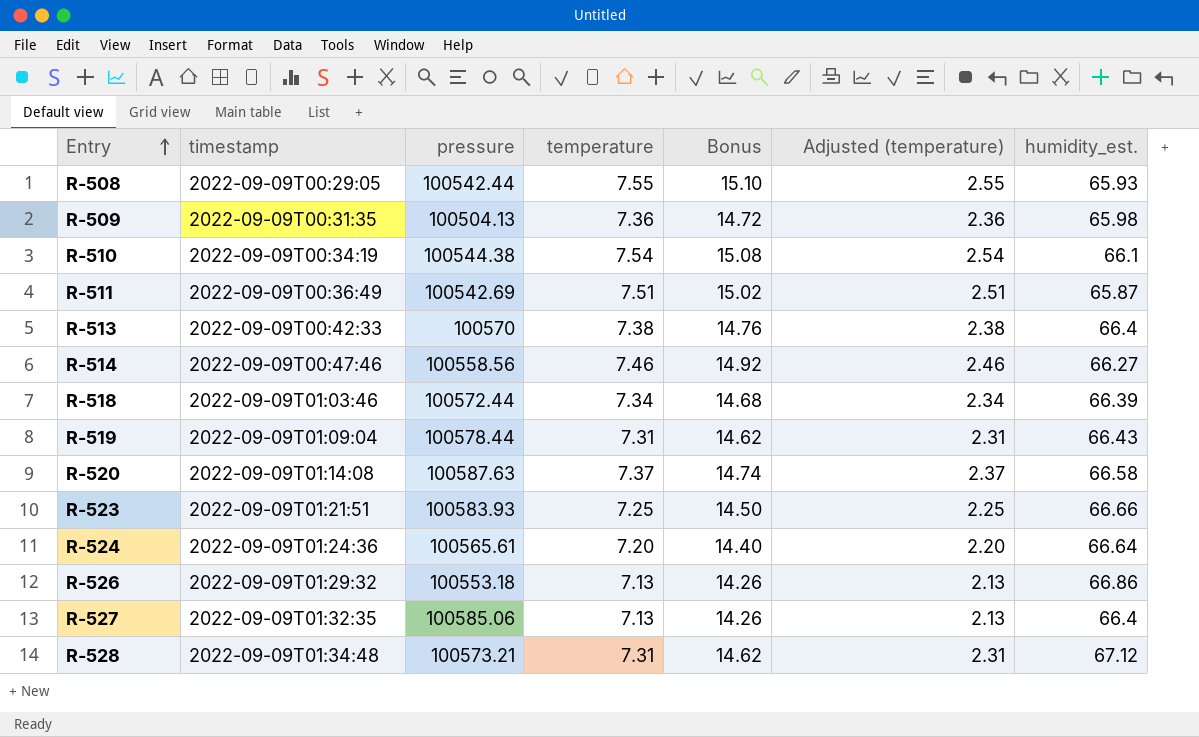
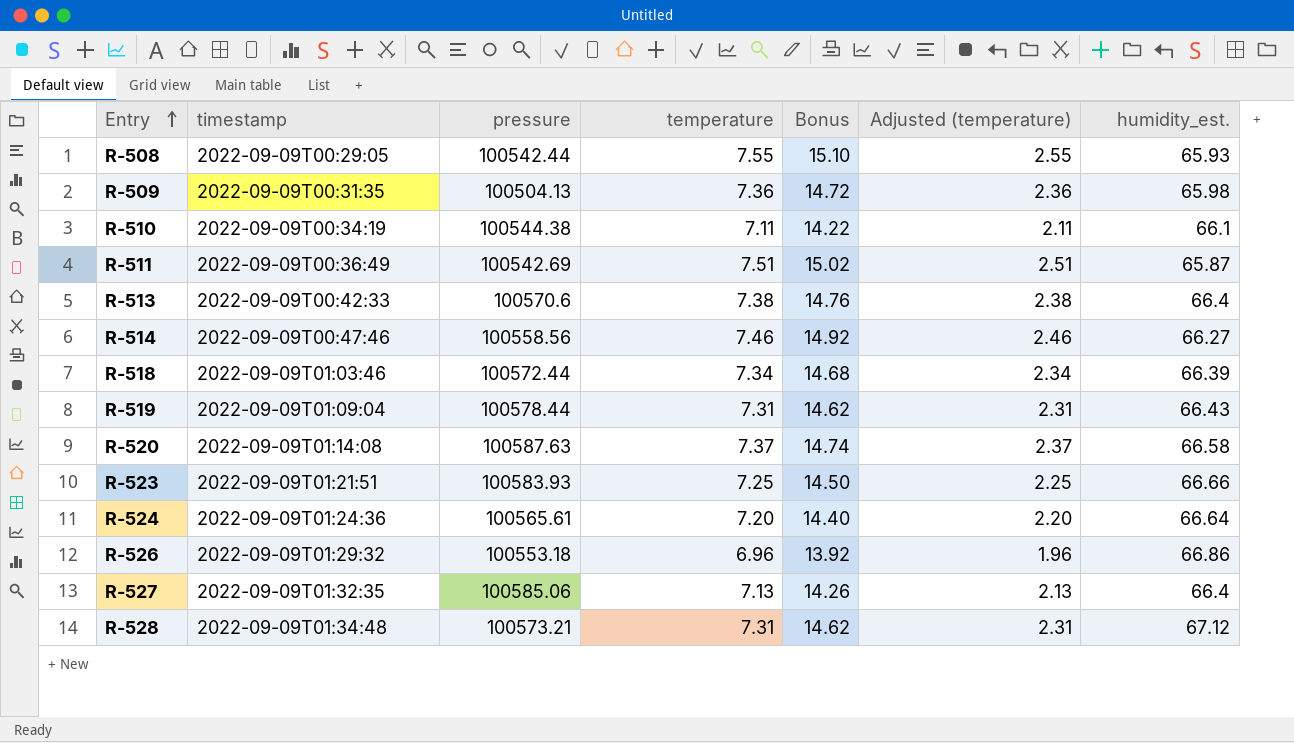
R-510 | temperature: 7.54 -> 7.11
R-510 | Bonus: 15.08 -> 14.22
R-510 | Adjusted (temperature): 2.54 -> 2.11
R-513 | pressure: 100570 -> 100570.6
R-526 | temperature: 7.13 -> 6.96
R-526 | Bonus: 14.26 -> 13.92
R-526 | Adjusted (temperature): 2.13 -> 1.96

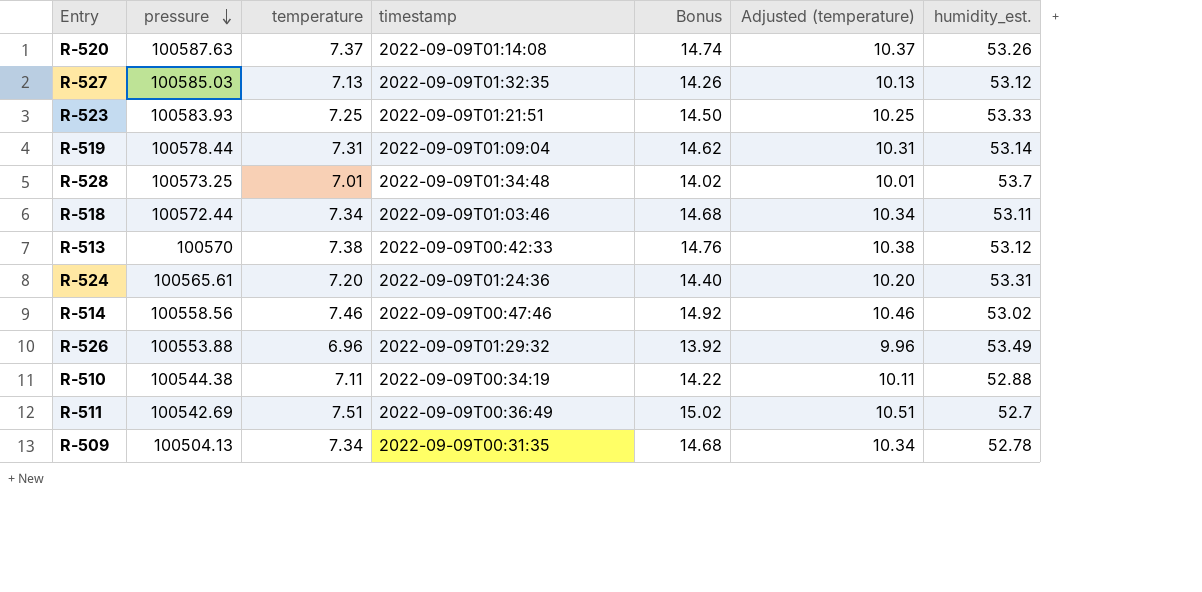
row order: Entry ascending -> pressure descending
column timestamp | position: 2 -> 4
column Adjusted (temperature) | formula: [temperature] - 5 -> [temperature] + 3
row R-508: 2022-09-09T00:29:05 | 100542.44 | 7.55 | 15.10 | 2.55 | 65.93 -> none
R-520 | humidity_est.: 66.58 -> 53.26
R-527 | pressure: 100585.06 -> 100585.03
R-527 | humidity_est.: 66.4 -> 53.12
R-523 | humidity_est.: 66.66 -> 53.33
R-519 | humidity_est.: 66.43 -> 53.14
R-528 | pressure: 100573.21 -> 100573.25
R-528 | temperature: 7.31 -> 7.01
R-528 | Bonus: 14.62 -> 14.02
R-528 | humidity_est.: 67.12 -> 53.7
R-518 | humidity_est.: 66.39 -> 53.11
R-513 | pressure: 100570.6 -> 100570
R-513 | humidity_est.: 66.4 -> 53.12
R-524 | humidity_est.: 66.64 -> 53.31
R-514 | humidity_est.: 66.27 -> 53.02
R-526 | pressure: 100553.18 -> 100553.88
R-526 | humidity_est.: 66.86 -> 53.49
R-510 | humidity_est.: 66.1 -> 52.88
R-511 | humidity_est.: 65.87 -> 52.7
R-509 | temperature: 7.36 -> 7.34
R-509 | Bonus: 14.72 -> 14.68
R-509 | humidity_est.: 65.98 -> 52.78

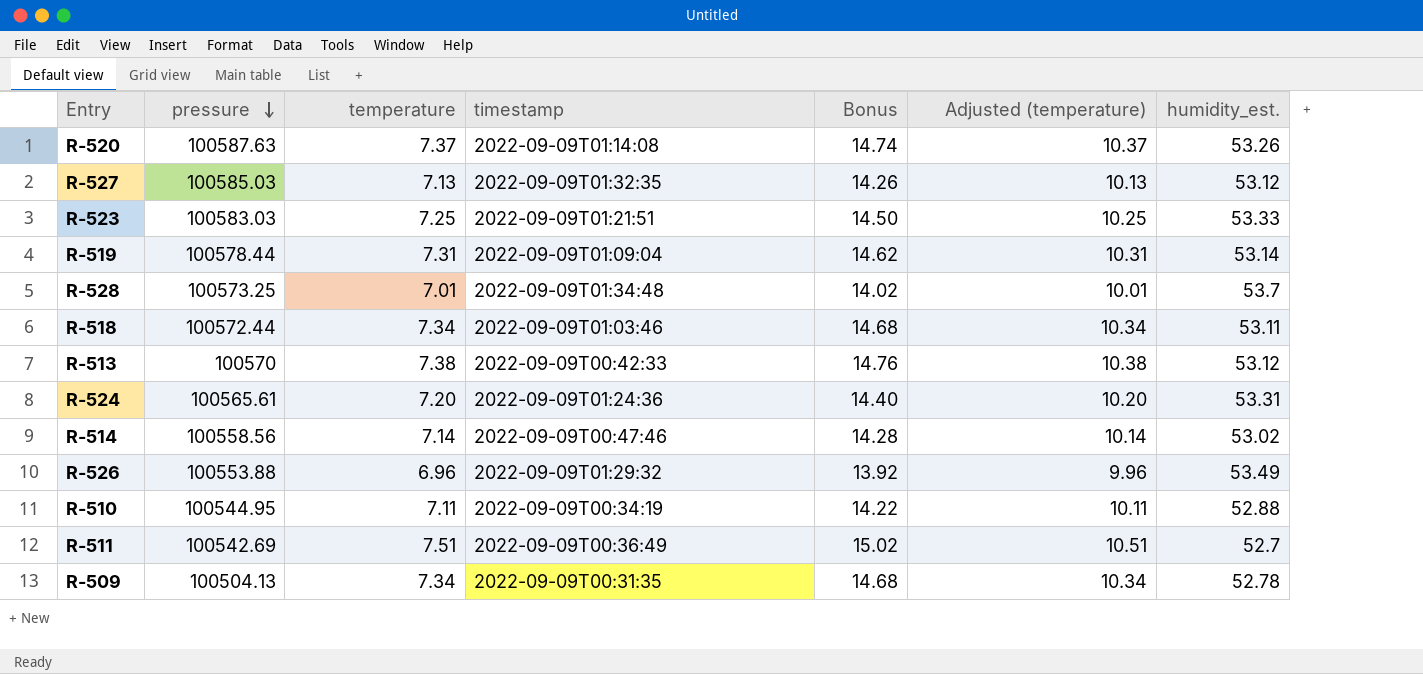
R-523 | pressure: 100583.93 -> 100583.03
R-514 | temperature: 7.46 -> 7.14
R-514 | Bonus: 14.92 -> 14.28
R-514 | Adjusted (temperature): 10.46 -> 10.14
R-510 | pressure: 100544.38 -> 100544.95

